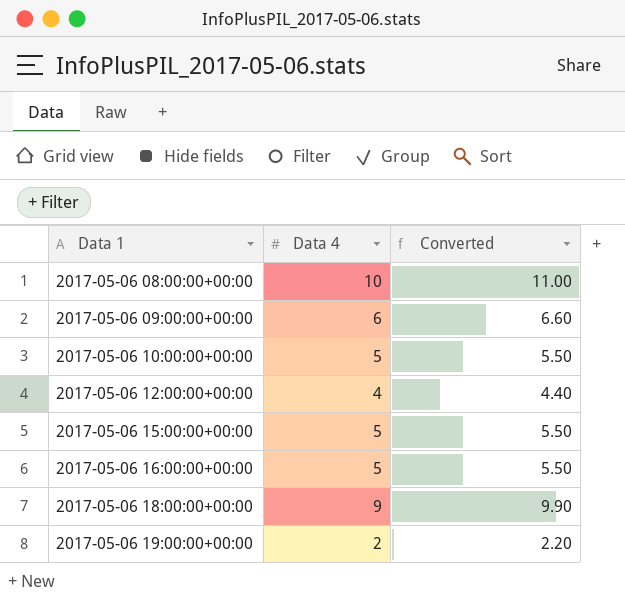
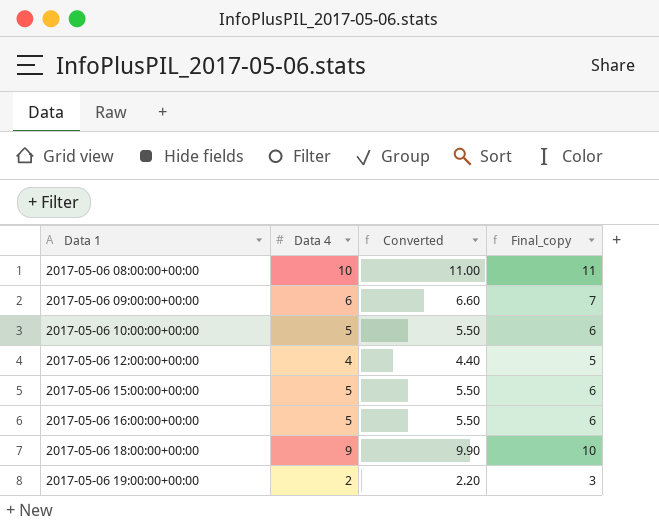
column Final_copy | formula: none -> [Data 4] + 1

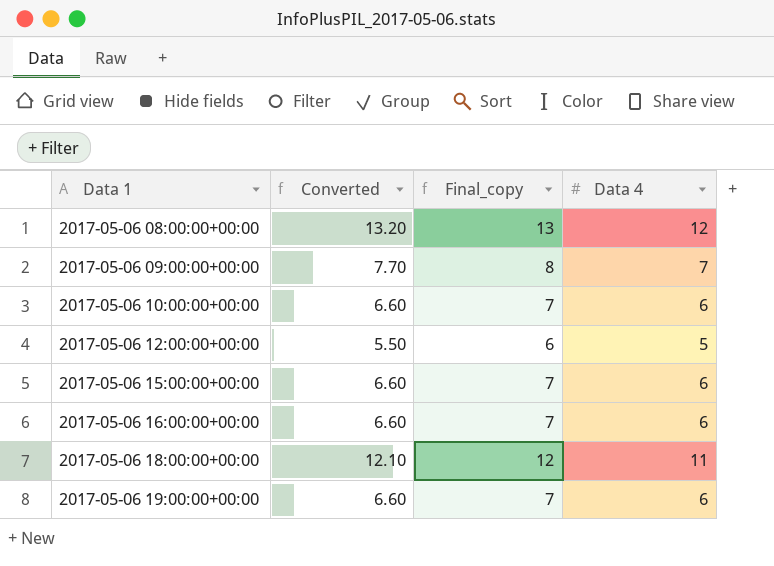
column Data 4 | position: 2 -> 4
2017-05-06 08:00:00+00:00 | Converted: 11.00 -> 13.20
2017-05-06 08:00:00+00:00 | Final_copy: 11 -> 13
2017-05-06 08:00:00+00:00 | Data 4: 10 -> 12
2017-05-06 09:00:00+00:00 | Converted: 6.60 -> 7.70
2017-05-06 09:00:00+00:00 | Final_copy: 7 -> 8
2017-05-06 09:00:00+00:00 | Data 4: 6 -> 7
2017-05-06 10:00:00+00:00 | Converted: 5.50 -> 6.60
2017-05-06 10:00:00+00:00 | Final_copy: 6 -> 7
2017-05-06 10:00:00+00:00 | Data 4: 5 -> 6
2017-05-06 12:00:00+00:00 | Converted: 4.40 -> 5.50
2017-05-06 12:00:00+00:00 | Final_copy: 5 -> 6
2017-05-06 12:00:00+00:00 | Data 4: 4 -> 5
2017-05-06 15:00:00+00:00 | Converted: 5.50 -> 6.60
2017-05-06 15:00:00+00:00 | Final_copy: 6 -> 7
2017-05-06 15:00:00+00:00 | Data 4: 5 -> 6
2017-05-06 16:00:00+00:00 | Converted: 5.50 -> 6.60
2017-05-06 16:00:00+00:00 | Final_copy: 6 -> 7
2017-05-06 16:00:00+00:00 | Data 4: 5 -> 6
2017-05-06 18:00:00+00:00 | Converted: 9.90 -> 12.10
2017-05-06 18:00:00+00:00 | Final_copy: 10 -> 12
2017-05-06 18:00:00+00:00 | Data 4: 9 -> 11
2017-05-06 19:00:00+00:00 | Converted: 2.20 -> 6.60
2017-05-06 19:00:00+00:00 | Final_copy: 3 -> 7
2017-05-06 19:00:00+00:00 | Data 4: 2 -> 6

